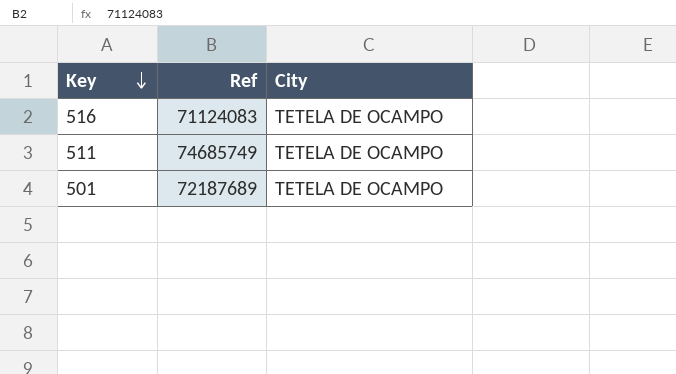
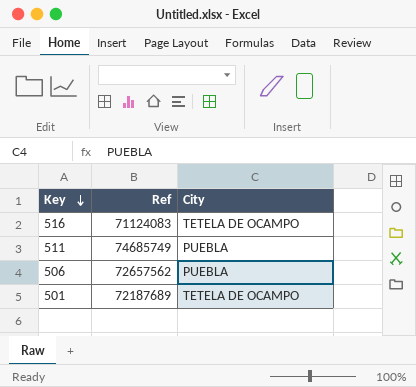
511 | City: TETELA DE OCAMPO -> PUEBLA
row 506: none -> 72657562 | PUEBLA

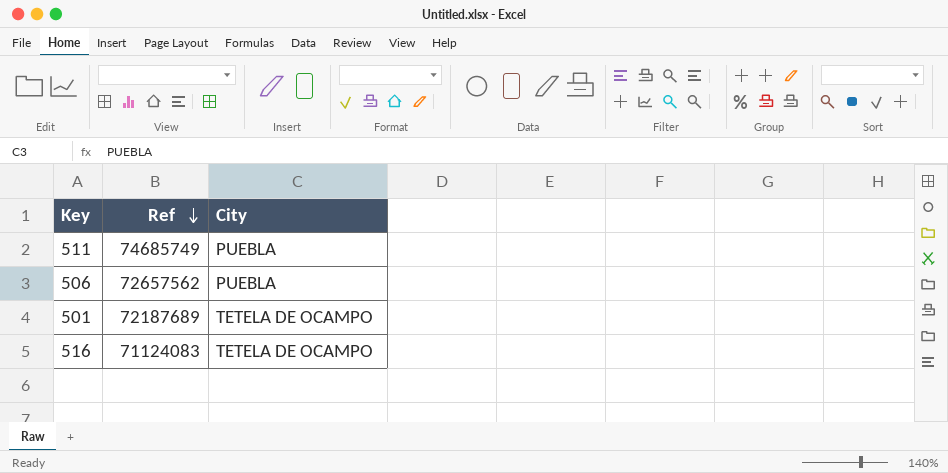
row order: Key descending -> Ref descending

